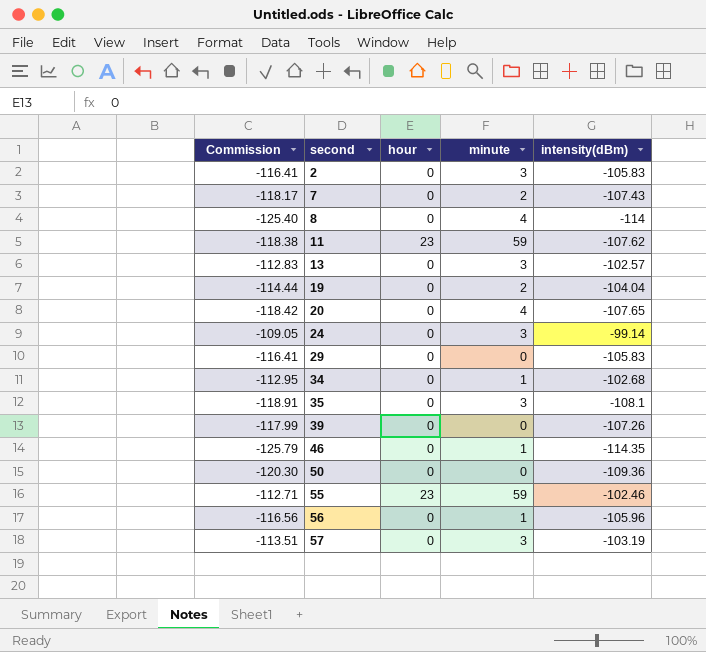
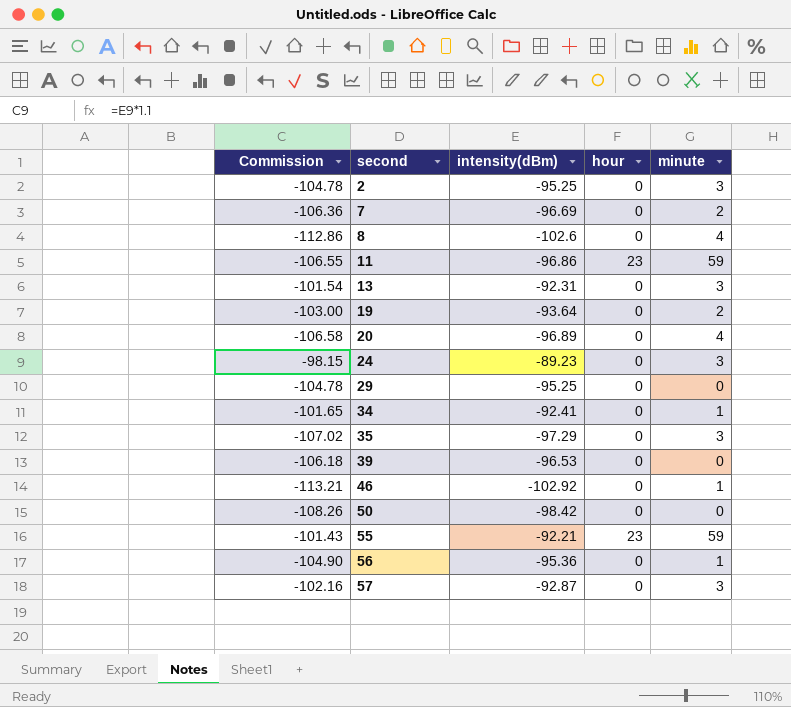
column intensity(dBm) | position: 5 -> 3
2 | Commission: -116.41 -> -104.78
2 | intensity(dBm): -105.83 -> -95.25
7 | Commission: -118.17 -> -106.36
7 | intensity(dBm): -107.43 -> -96.69
8 | Commission: -125.40 -> -112.86
8 | intensity(dBm): -114 -> -102.6
11 | Commission: -118.38 -> -106.55
11 | intensity(dBm): -107.62 -> -96.86
13 | Commission: -112.83 -> -101.54
13 | intensity(dBm): -102.57 -> -92.31
19 | Commission: -114.44 -> -103.00
19 | intensity(dBm): -104.04 -> -93.64
20 | Commission: -118.42 -> -106.58
20 | intensity(dBm): -107.65 -> -96.89
24 | Commission: -109.05 -> -98.15
24 | intensity(dBm): -99.14 -> -89.23
29 | Commission: -116.41 -> -104.78
29 | intensity(dBm): -105.83 -> -95.25
34 | Commission: -112.95 -> -101.65
34 | intensity(dBm): -102.68 -> -92.41
35 | Commission: -118.91 -> -107.02
35 | intensity(dBm): -108.1 -> -97.29
39 | Commission: -117.99 -> -106.18
39 | intensity(dBm): -107.26 -> -96.53
46 | Commission: -125.79 -> -113.21
46 | intensity(dBm): -114.35 -> -102.92
50 | Commission: -120.30 -> -108.26
50 | intensity(dBm): -109.36 -> -98.42
55 | Commission: -112.71 -> -101.43
55 | intensity(dBm): -102.46 -> -92.21
56 | Commission: -116.56 -> -104.90
56 | intensity(dBm): -105.96 -> -95.36
57 | Commission: -113.51 -> -102.16
57 | intensity(dBm): -103.19 -> -92.87

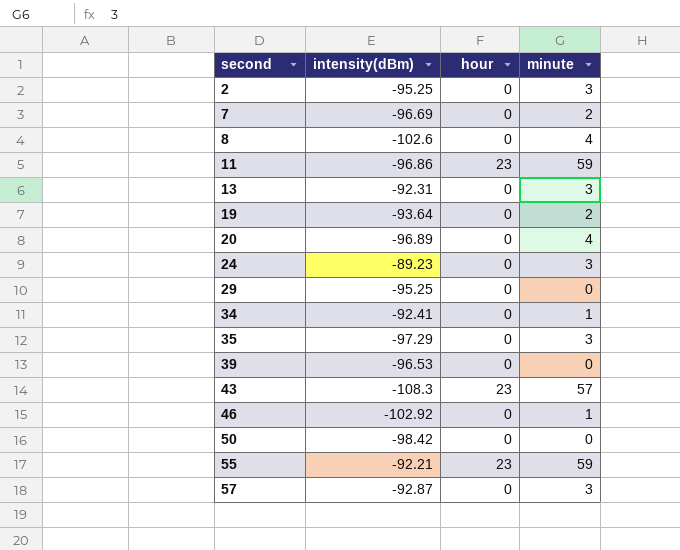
column Commission | formula: [intensity(dBm)] * 1.1 -> none
row 56: -104.90 | -95.36 | 0 | 1 -> none
row 43: none -> -108.3 | 23 | 57

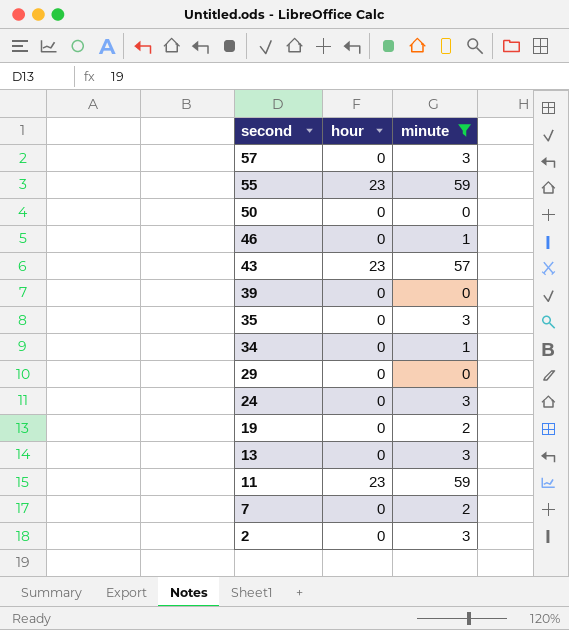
filter: none -> minute != 4
row order: second ascending -> second descending
column intensity(dBm) | position: 2 -> none

